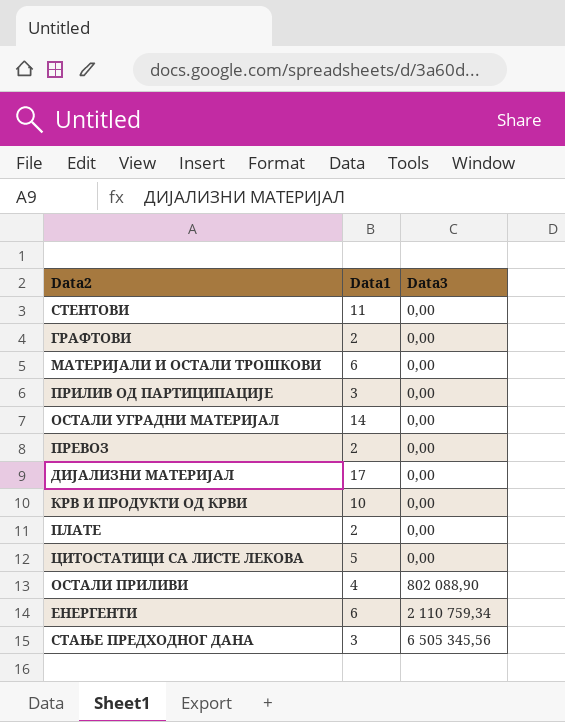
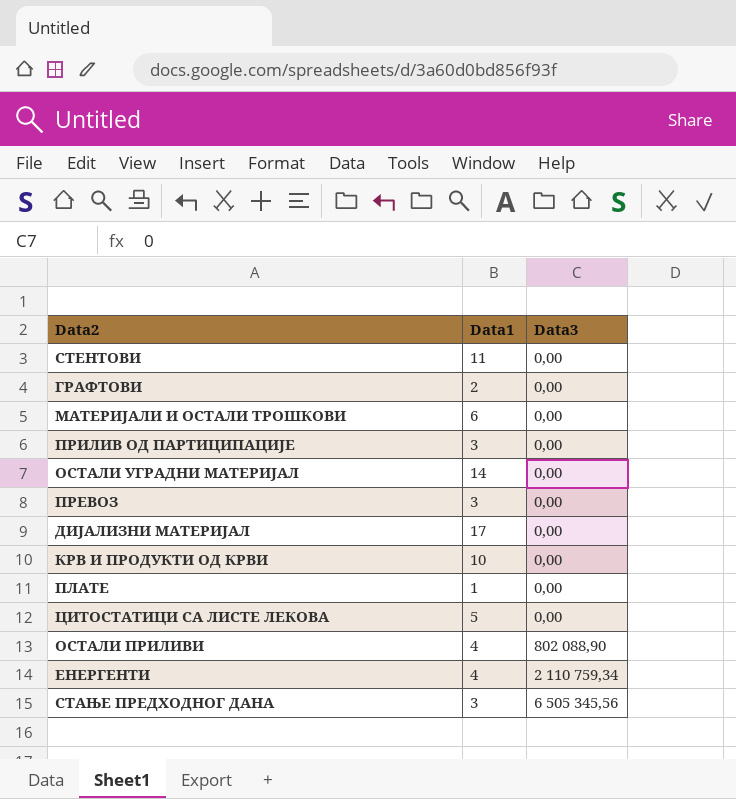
ПРЕВОЗ | Data1: 2 -> 3
ПЛАТЕ | Data1: 2 -> 1
ЕНЕРГЕНТИ | Data1: 6 -> 4

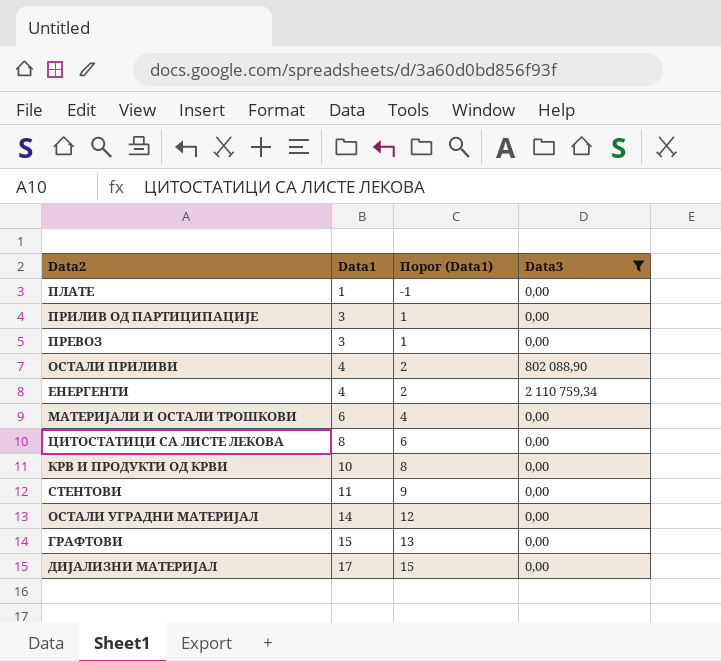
filter: none -> Data3 != 6 505 345,56
row order: Data3 ascending -> Data1 ascending
column Порог (Data1) | formula: none -> [Data1] - 2
ЦИТОСТАТИЦИ СА ЛИСТЕ ЛЕКОВА | Data1: 5 -> 8
ГРАФТОВИ | Data1: 2 -> 15

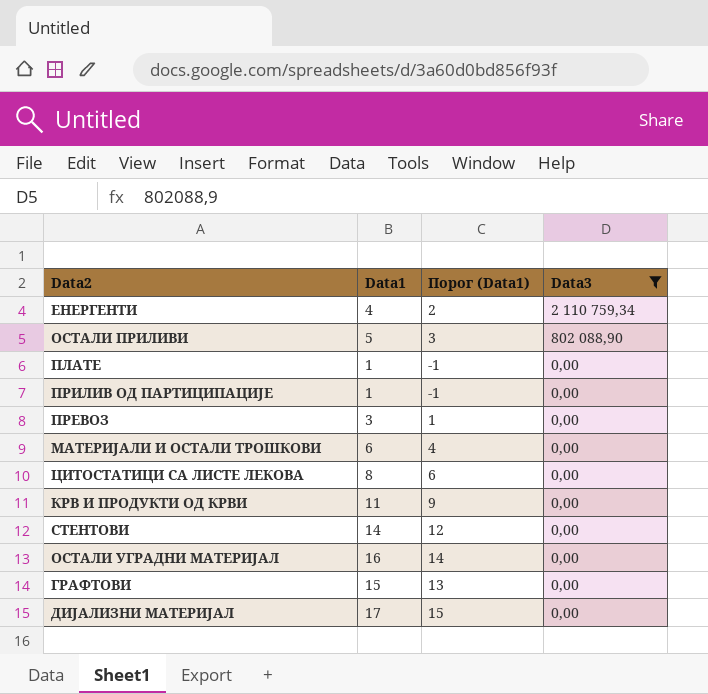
row order: Data1 ascending -> Data3 descending
ОСТАЛИ ПРИЛИВИ | Data1: 4 -> 5
ОСТАЛИ ПРИЛИВИ | Порог (Data1): 2 -> 3
ПРИЛИВ ОД ПАРТИЦИПАЦИЈЕ | Data1: 3 -> 1
ПРИЛИВ ОД ПАРТИЦИПАЦИЈЕ | Порог (Data1): 1 -> -1
КРВ И ПРОДУКТИ ОД КРВИ | Data1: 10 -> 11
КРВ И ПРОДУКТИ ОД КРВИ | Порог (Data1): 8 -> 9
СТЕНТОВИ | Data1: 11 -> 14
СТЕНТОВИ | Порог (Data1): 9 -> 12
ОСТАЛИ УГРАДНИ МАТЕРИЈАЛ | Data1: 14 -> 16
ОСТАЛИ УГРАДНИ МАТЕРИЈАЛ | Порог (Data1): 12 -> 14

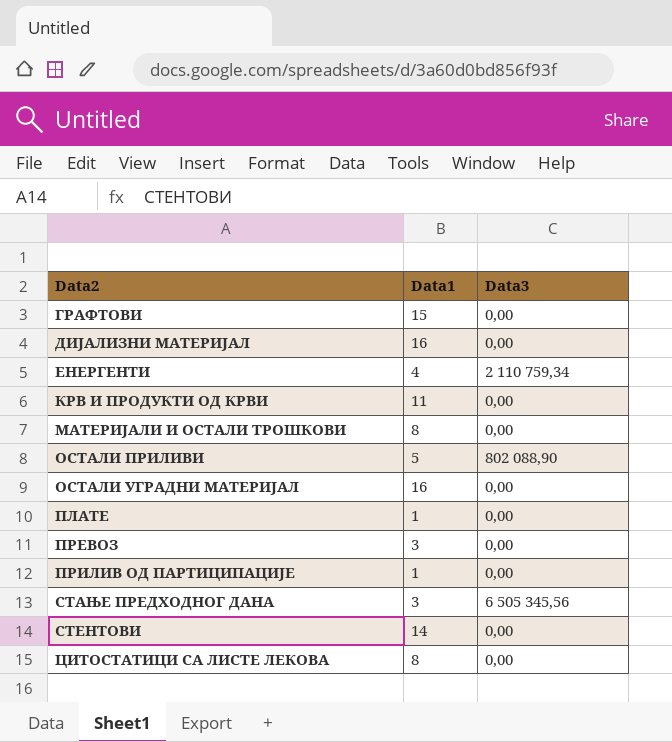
filter: Data3 != 6 505 345,56 -> none
row order: Data3 descending -> Data2 ascending
column Порог (Data1) | formula: [Data1] - 2 -> none
ДИЈАЛИЗНИ МАТЕРИЈАЛ | Data1: 17 -> 16
МАТЕРИЈАЛИ И ОСТАЛИ ТРОШКОВИ | Data1: 6 -> 8

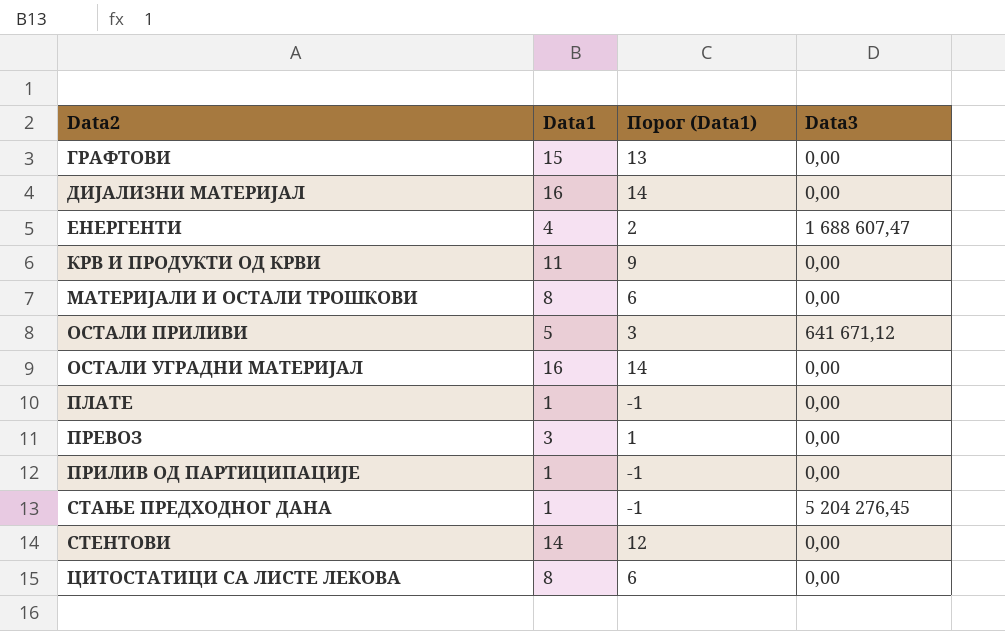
column Порог (Data1) | formula: none -> [Data1] - 2
ЕНЕРГЕНТИ | Data3: 2 110 759,34 -> 1 688 607,47
ОСТАЛИ ПРИЛИВИ | Data3: 802 088,90 -> 641 671,12
СТАЊЕ ПРЕДХОДНОГ ДАНА | Data1: 3 -> 1
СТАЊЕ ПРЕДХОДНОГ ДАНА | Data3: 6 505 345,56 -> 5 204 276,45

